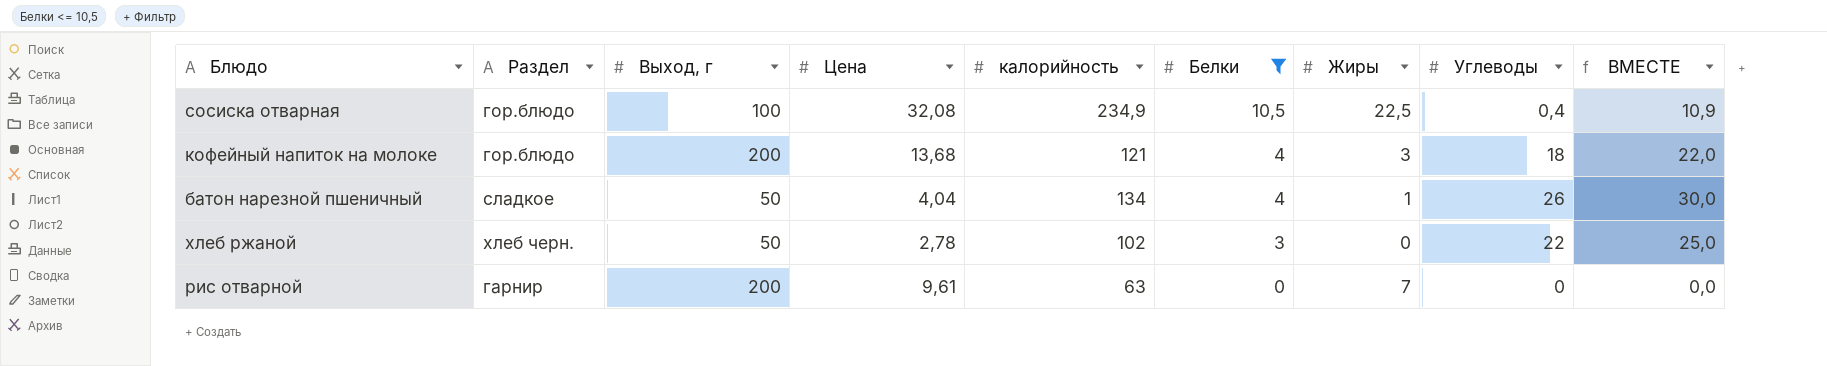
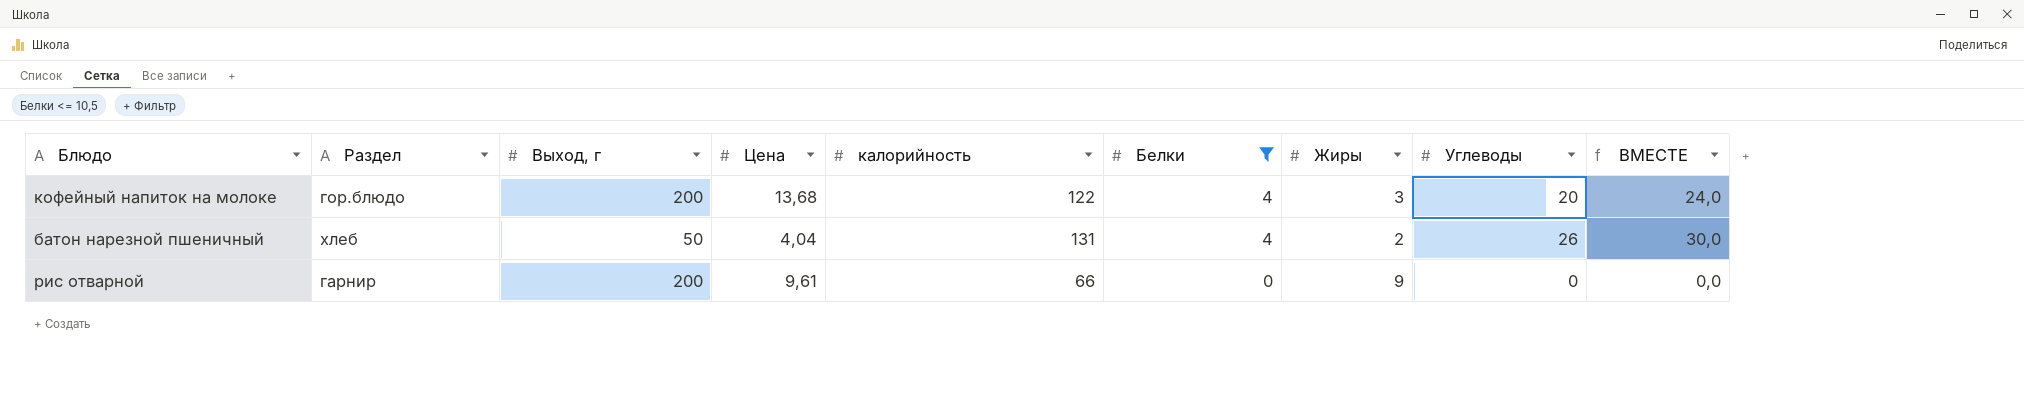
row сосиска отварная: гор.блюдо | 100 | 32,08 | 234,9 | 10,5 | 22,5 | 0,4 | 10,9 -> none
row хлеб ржаной: хлеб черн. | 50 | 2,78 | 102 | 3 | 0 | 22 | 25,0 -> none
кофейный напиток на молоке | калорийность: 121 -> 122
кофейный напиток на молоке | Углеводы: 18 -> 20
кофейный напиток на молоке | ВМЕСТЕ: 22,0 -> 24,0
батон нарезной пшеничный | Раздел: сладкое -> хлеб
батон нарезной пшеничный | калорийность: 134 -> 131
батон нарезной пшеничный | Жиры: 1 -> 2
рис отварной | калорийность: 63 -> 66
рис отварной | Жиры: 7 -> 9

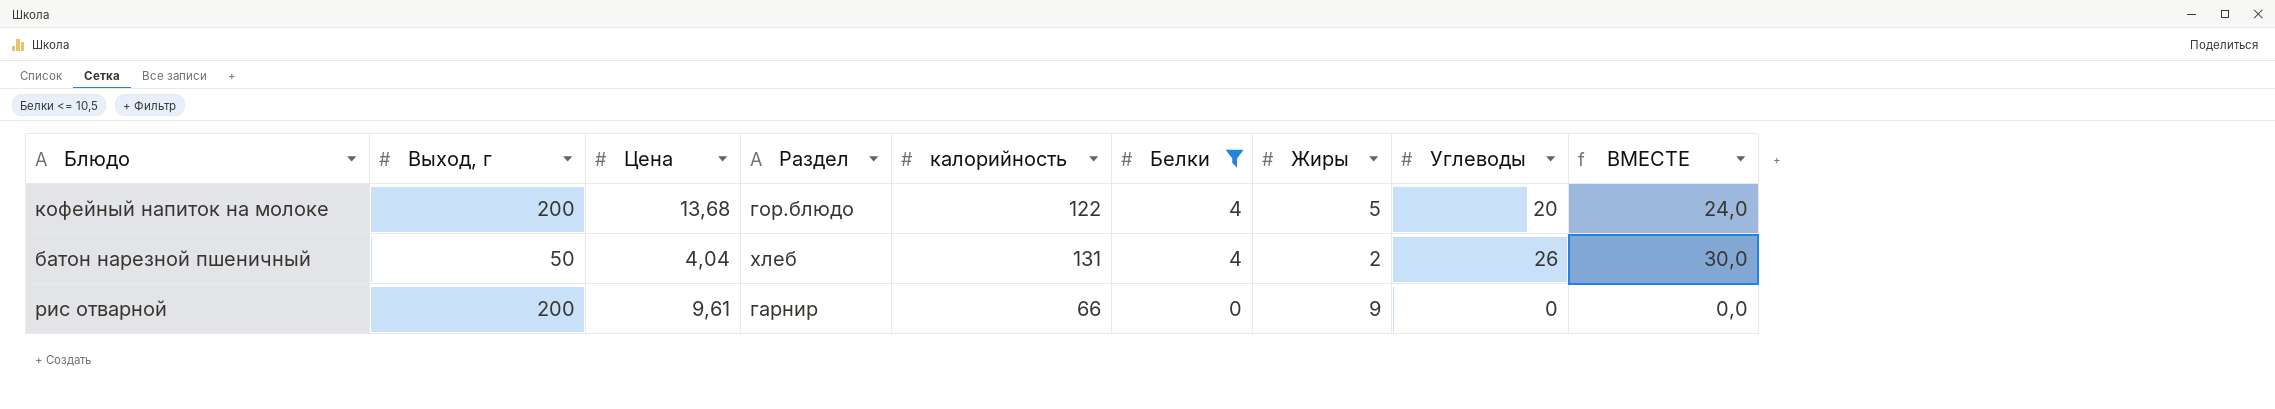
column Раздел | position: 2 -> 4
кофейный напиток на молоке | Жиры: 3 -> 5

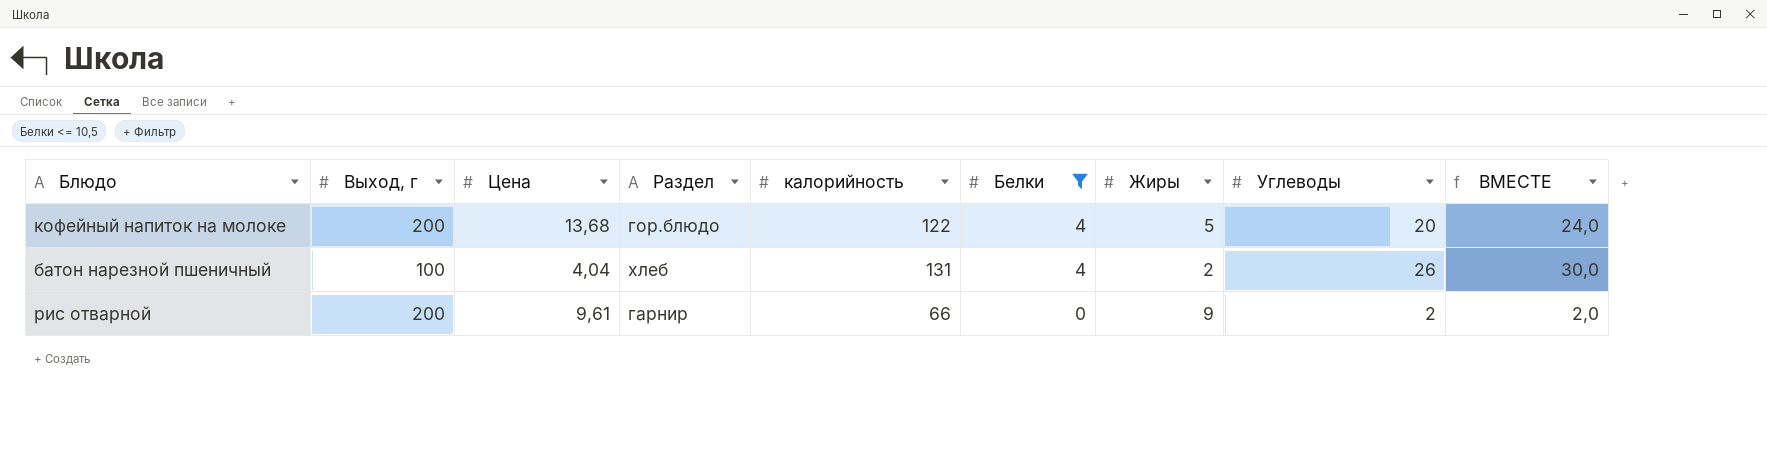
батон нарезной пшеничный | Выход, г: 50 -> 100
рис отварной | Углеводы: 0 -> 2
рис отварной | ВМЕСТЕ: 0,0 -> 2,0

